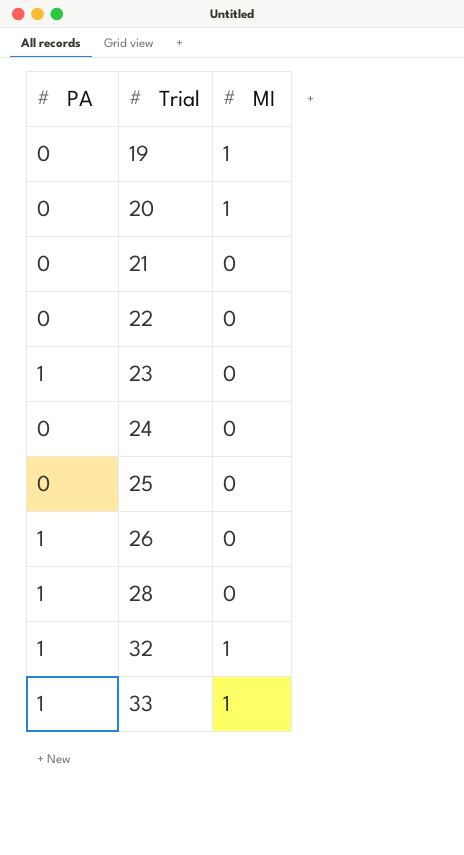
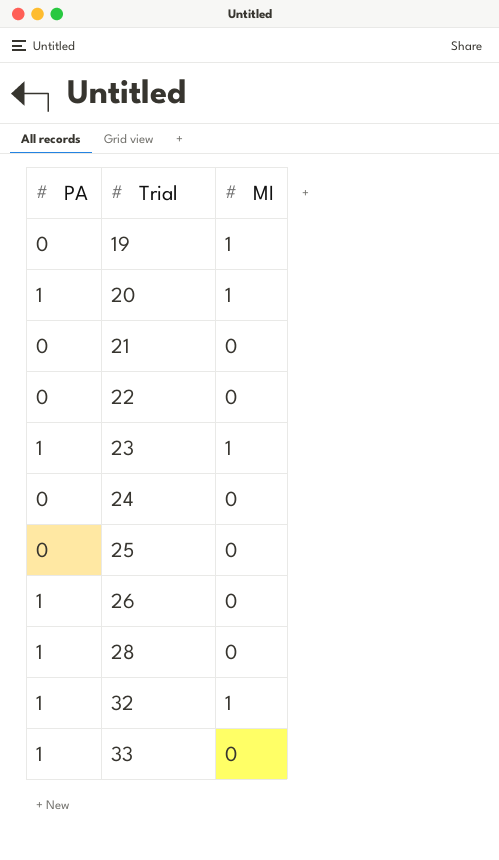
20 | PA: 0 -> 1
23 | MI: 0 -> 1
33 | MI: 1 -> 0

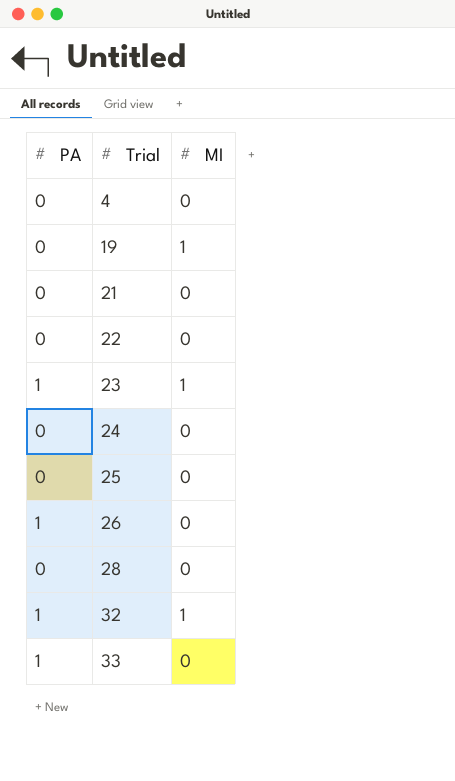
row 20: 1 | 1 -> none
row 4: none -> 0 | 0
28 | PA: 1 -> 0

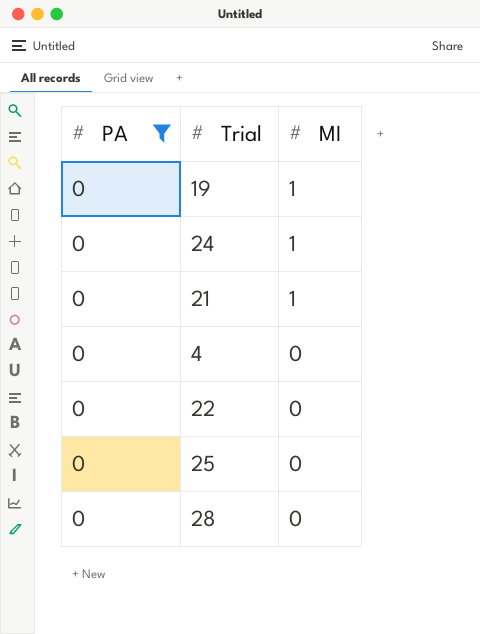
filter: none -> PA = 0
row order: Trial ascending -> MI descending
24 | MI: 0 -> 1
21 | MI: 0 -> 1

